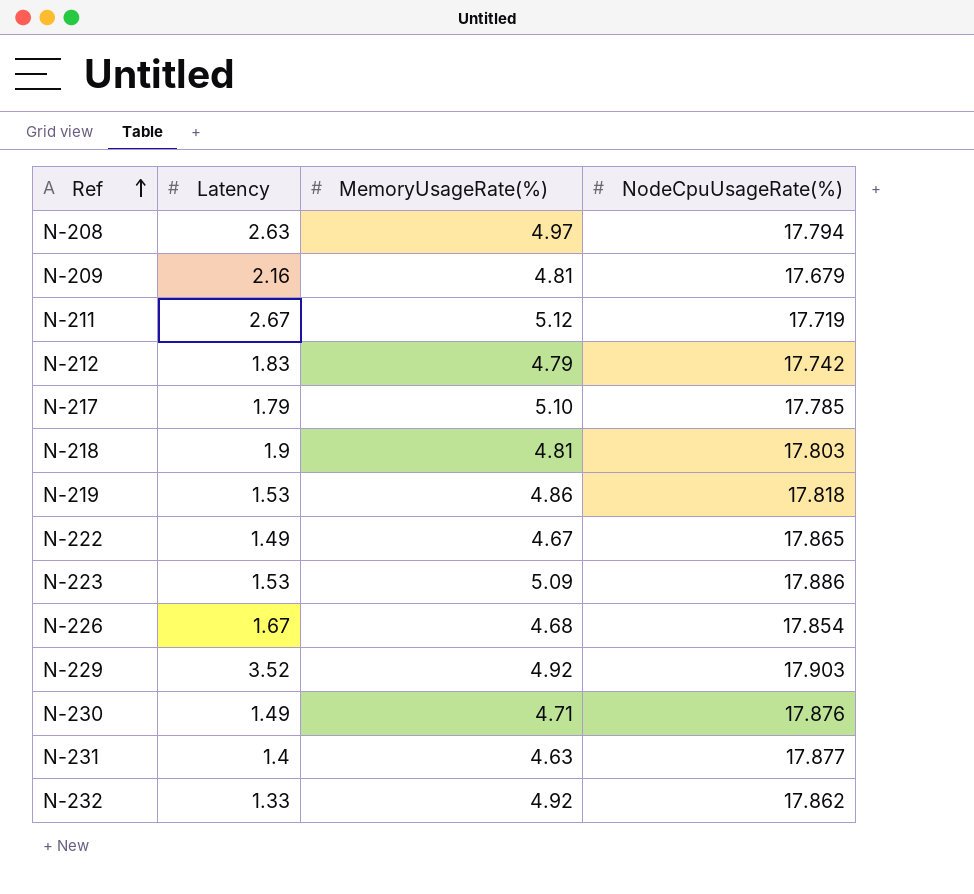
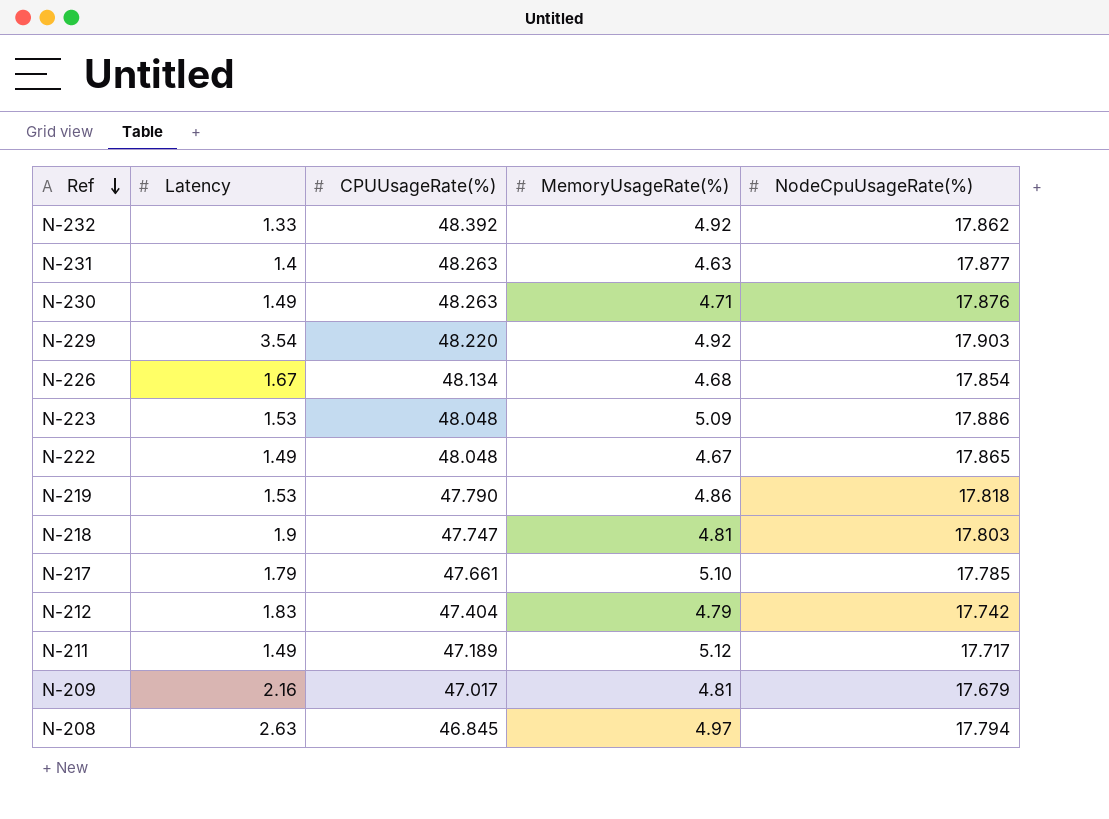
row order: Ref ascending -> Ref descending
column CPUUsageRate(%) | position: none -> 3
N-229 | Latency: 3.52 -> 3.54
N-211 | Latency: 2.67 -> 1.49
N-211 | NodeCpuUsageRate(%): 17.719 -> 17.717

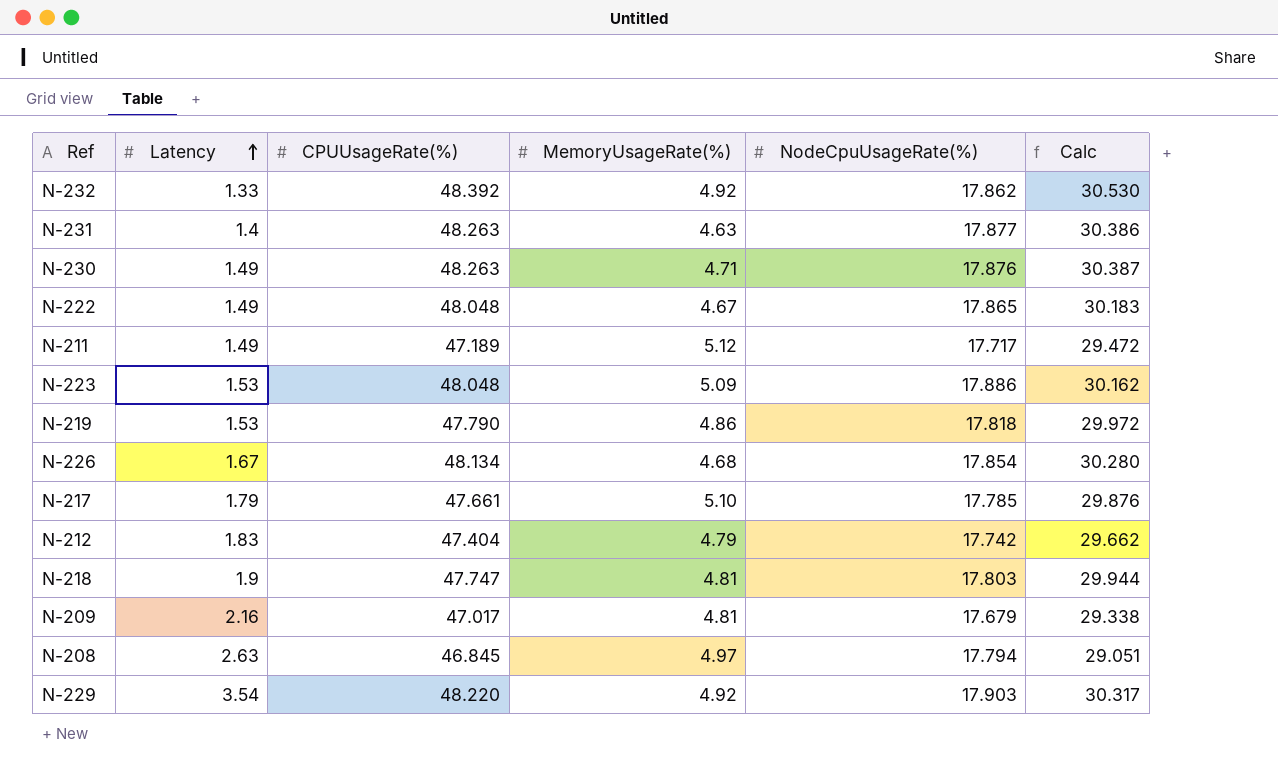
row order: Ref descending -> Latency ascending
column Calc | formula: none -> [CPUUsageRate(%)] - [NodeCpuUsageRate(%)]

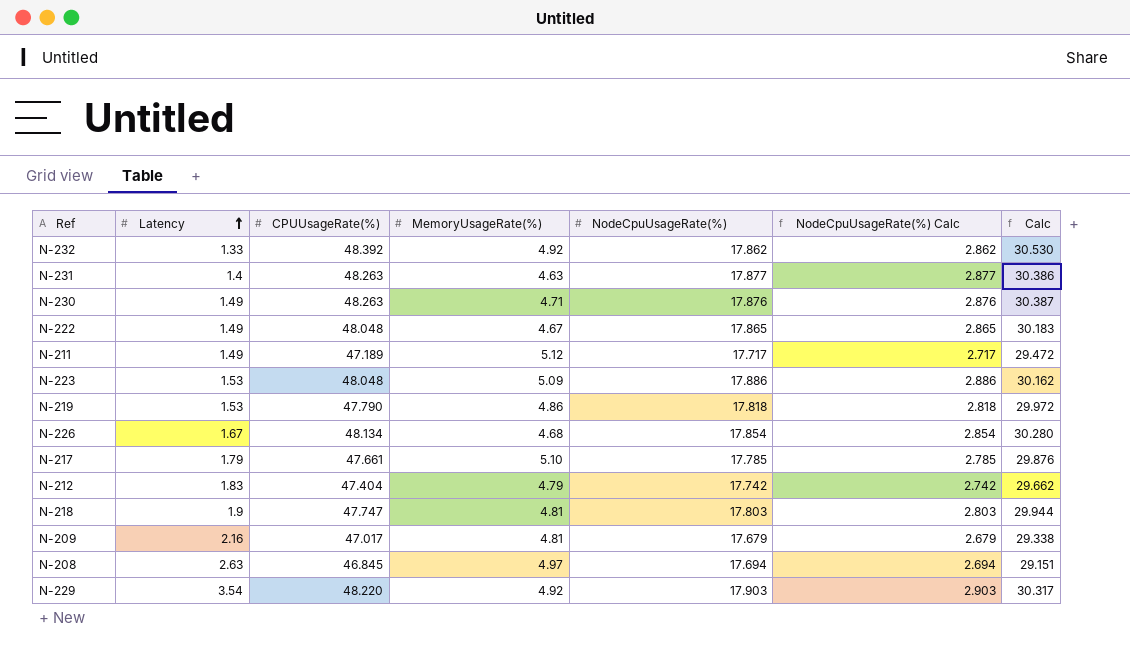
column NodeCpuUsageRate(%) Calc | formula: none -> [NodeCpuUsageRate(%)] - 15
N-208 | NodeCpuUsageRate(%): 17.794 -> 17.694
N-208 | Calc: 29.051 -> 29.151

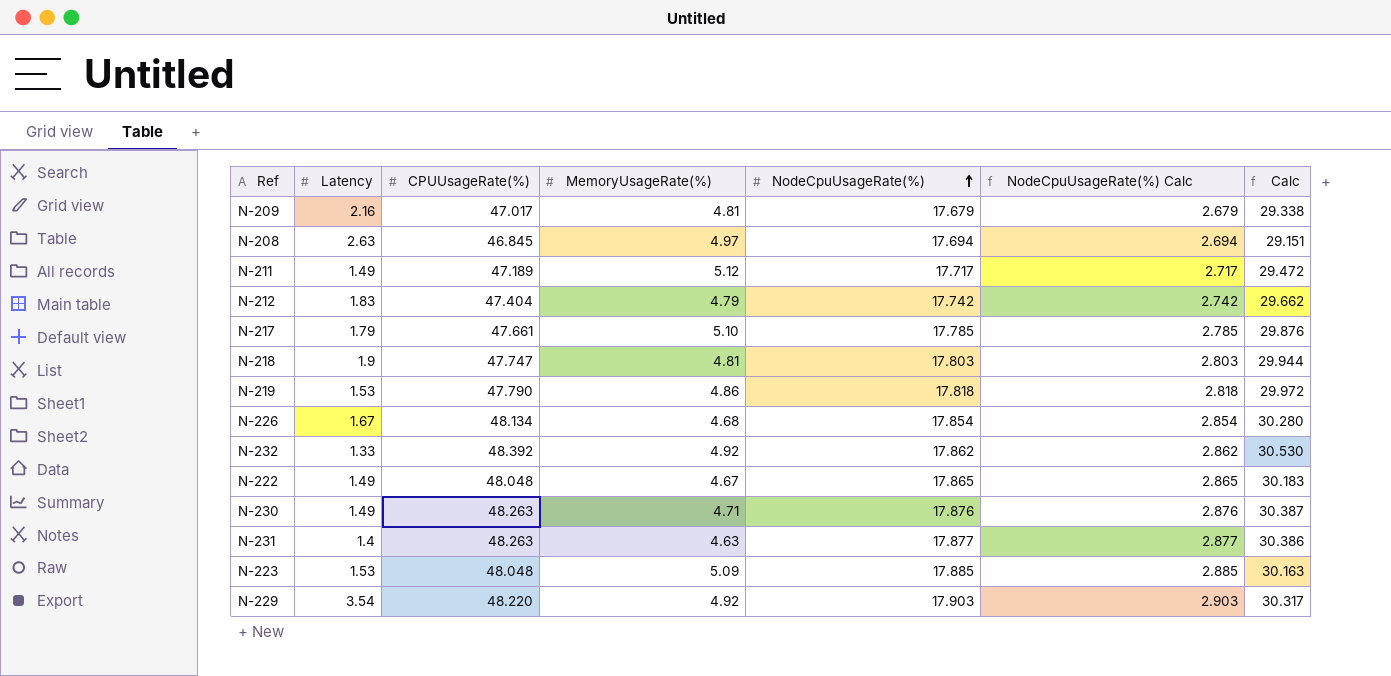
row order: Latency ascending -> NodeCpuUsageRate(%) ascending
N-223 | NodeCpuUsageRate(%): 17.886 -> 17.885
N-223 | NodeCpuUsageRate(%) Calc: 2.886 -> 2.885
N-223 | Calc: 30.162 -> 30.163

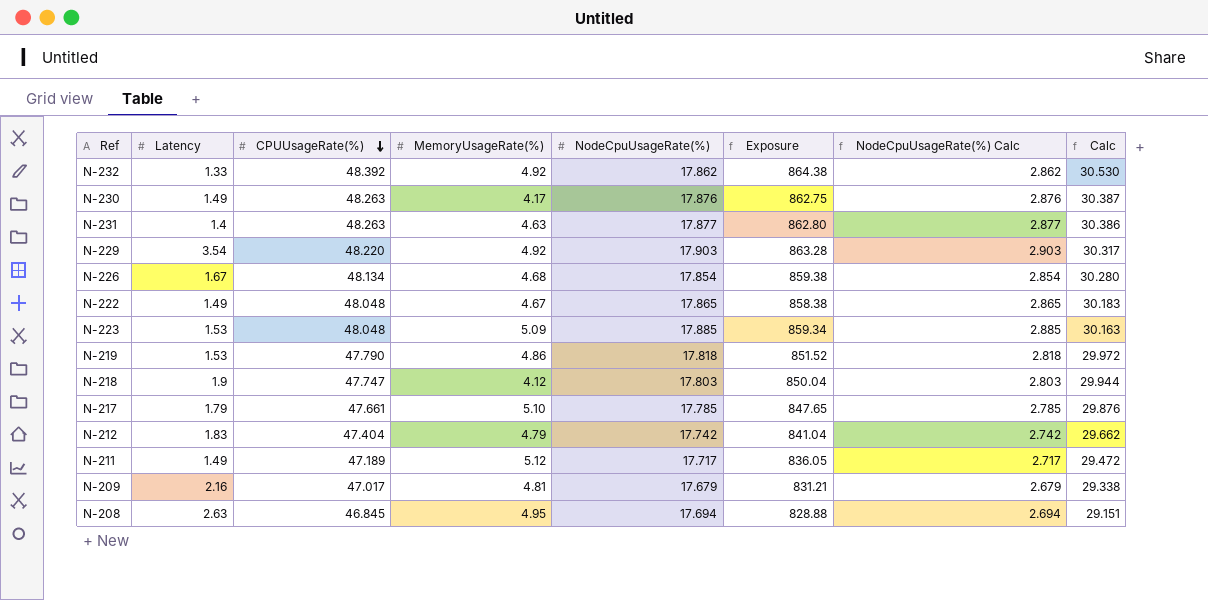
row order: NodeCpuUsageRate(%) ascending -> CPUUsageRate(%) descending
column Exposure | formula: none -> [CPUUsageRate(%)] * [NodeCpuUsageRate(%)]
N-230 | MemoryUsageRate(%): 4.71 -> 4.17
N-218 | MemoryUsageRate(%): 4.81 -> 4.12
N-208 | MemoryUsageRate(%): 4.97 -> 4.95

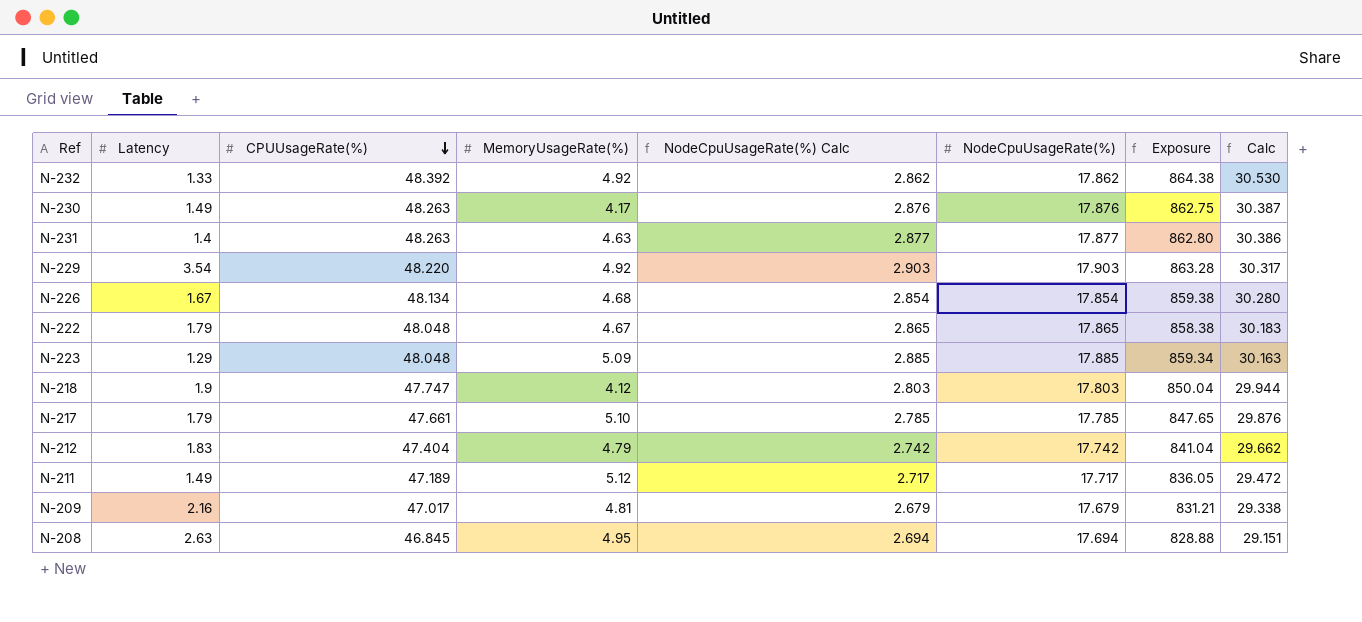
column NodeCpuUsageRate(%) Calc | position: 7 -> 5
row N-219: 1.53 | 47.790 | 4.86 | 17.818 | 851.52 | 2.818 | 29.972 -> none
N-222 | Latency: 1.49 -> 1.79
N-223 | Latency: 1.53 -> 1.29

